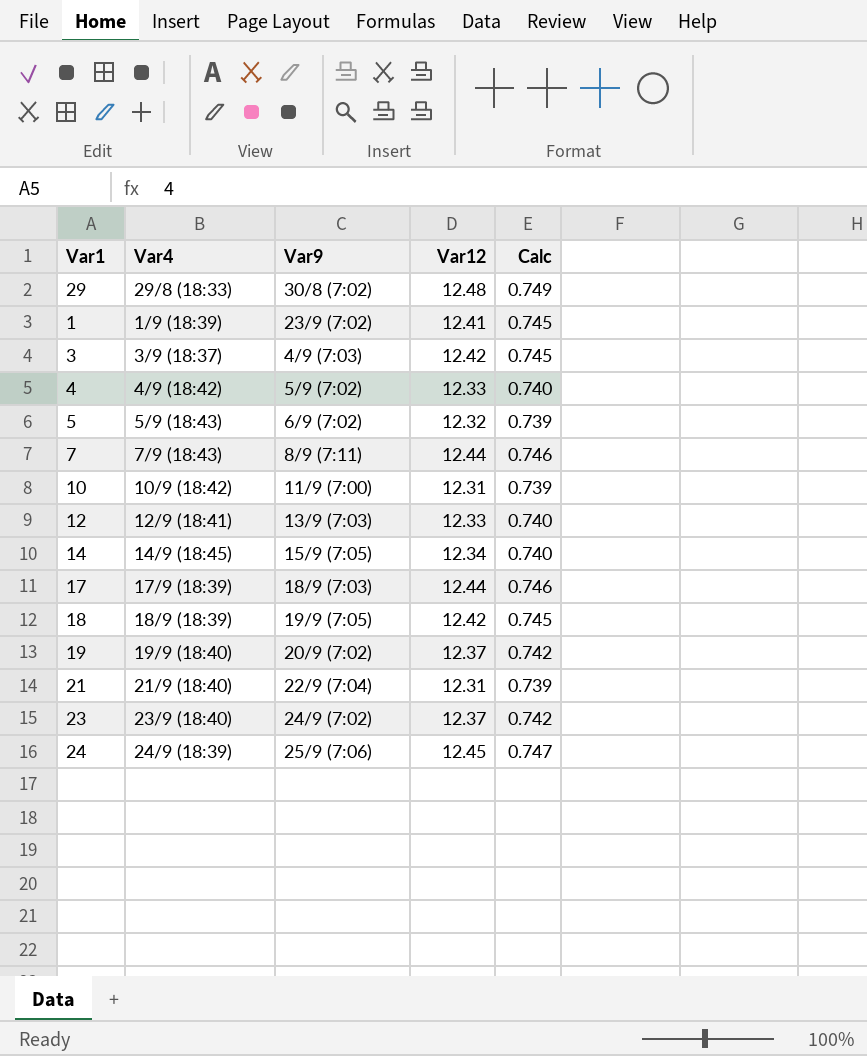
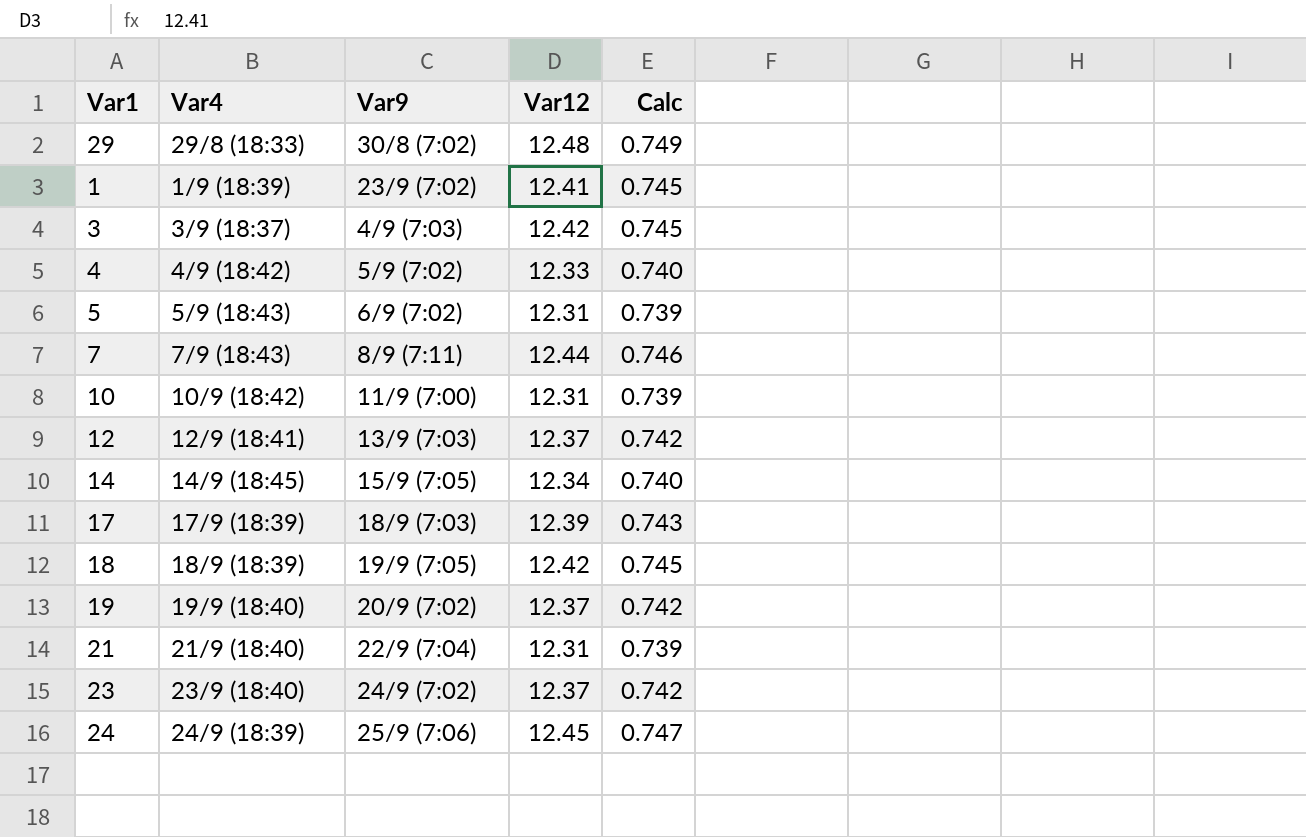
5 | Var12: 12.32 -> 12.31
12 | Var12: 12.33 -> 12.37
12 | Calc: 0.740 -> 0.742
17 | Var12: 12.44 -> 12.39
17 | Calc: 0.746 -> 0.743

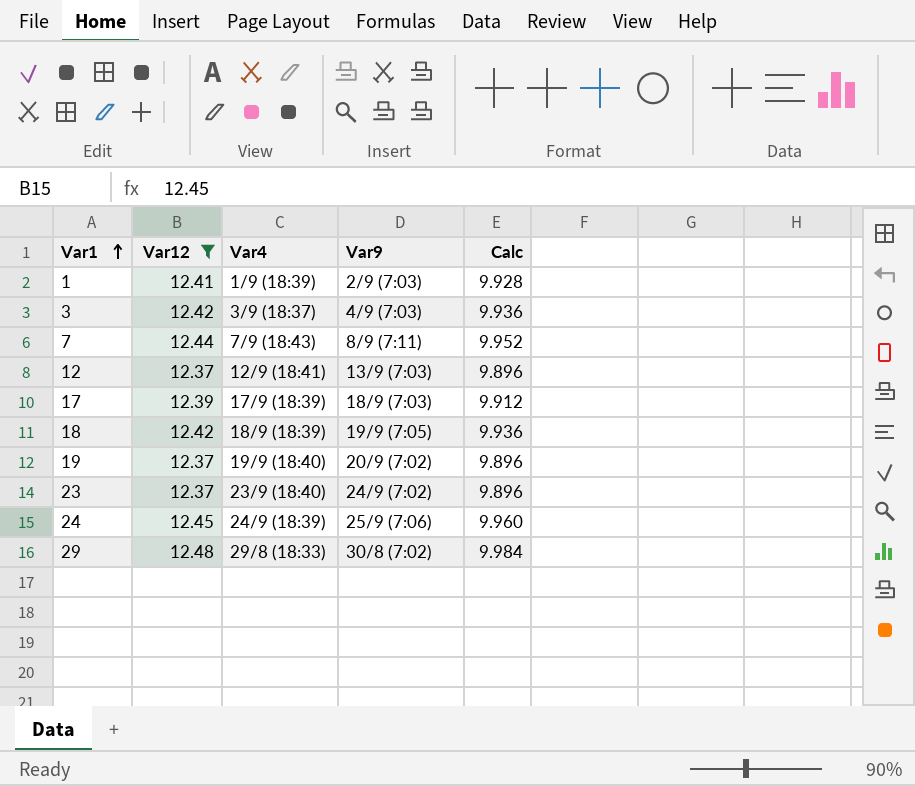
filter: none -> Var12 >= 12.37
row order: none -> Var1 ascending
column Var12 | position: 4 -> 2
column Calc | formula: [Var12] * 0.06 -> [Var12] * 0.8
1 | Var9: 23/9 (7:02) -> 2/9 (7:03)

